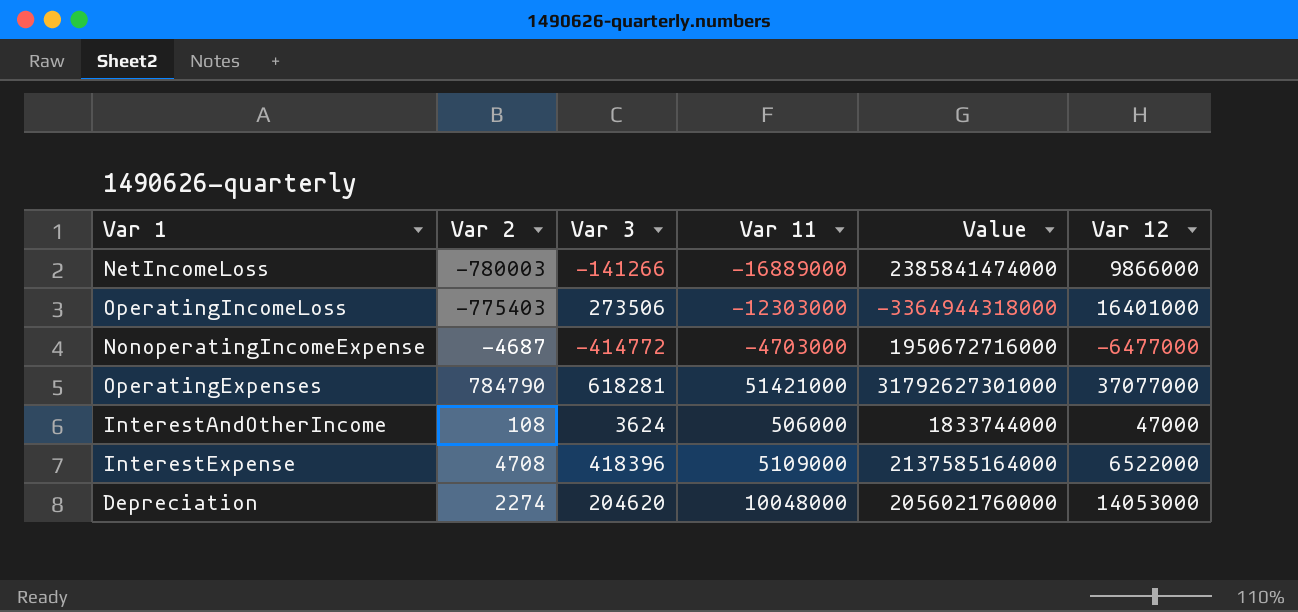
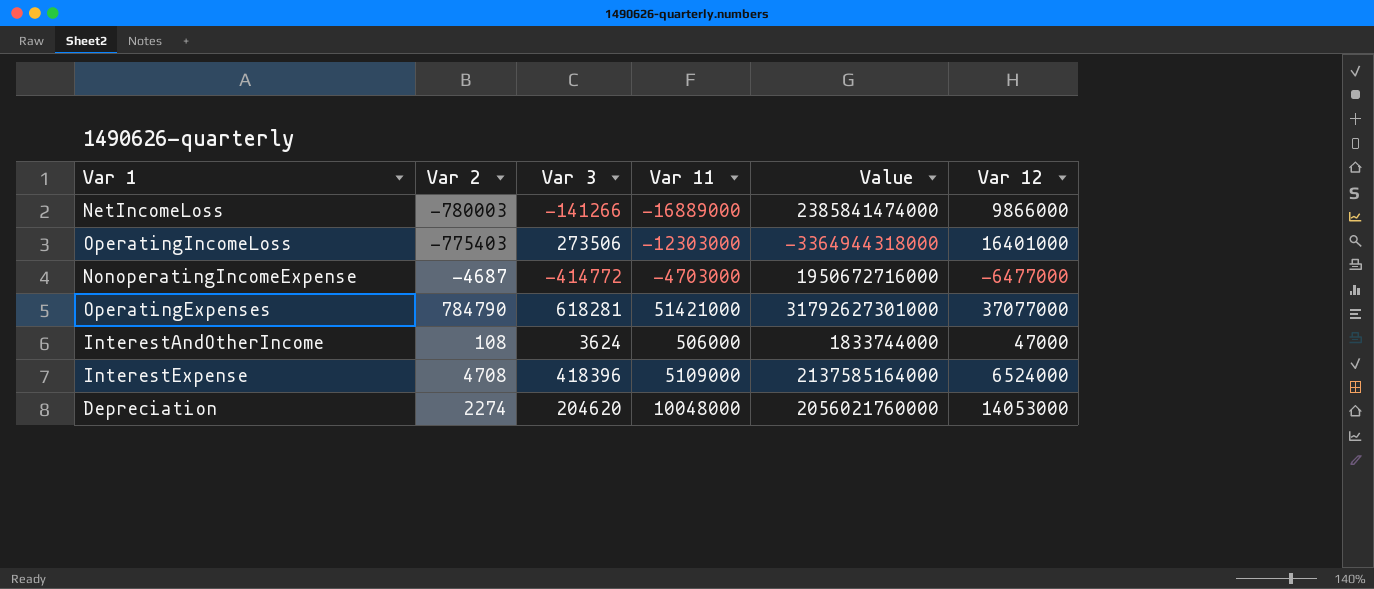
InterestExpense | Var 12: 6522000 -> 6524000

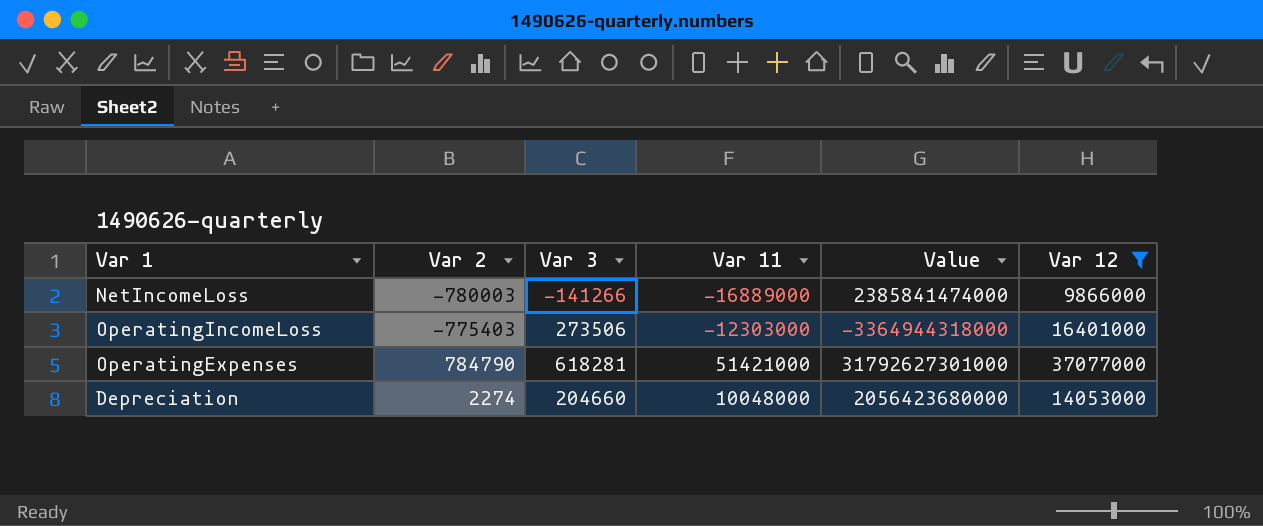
filter: none -> Var 12 >= 9866000
Depreciation | Var 3: 204620 -> 204660
Depreciation | Value: 2056021760000 -> 2056423680000

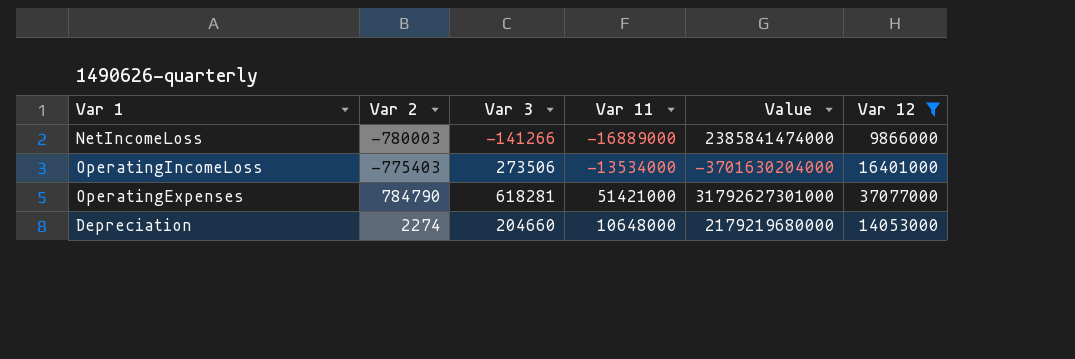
OperatingIncomeLoss | Var 11: -12303000 -> -13534000
OperatingIncomeLoss | Value: -3364944318000 -> -3701630204000
Depreciation | Var 11: 10048000 -> 10648000
Depreciation | Value: 2056423680000 -> 2179219680000

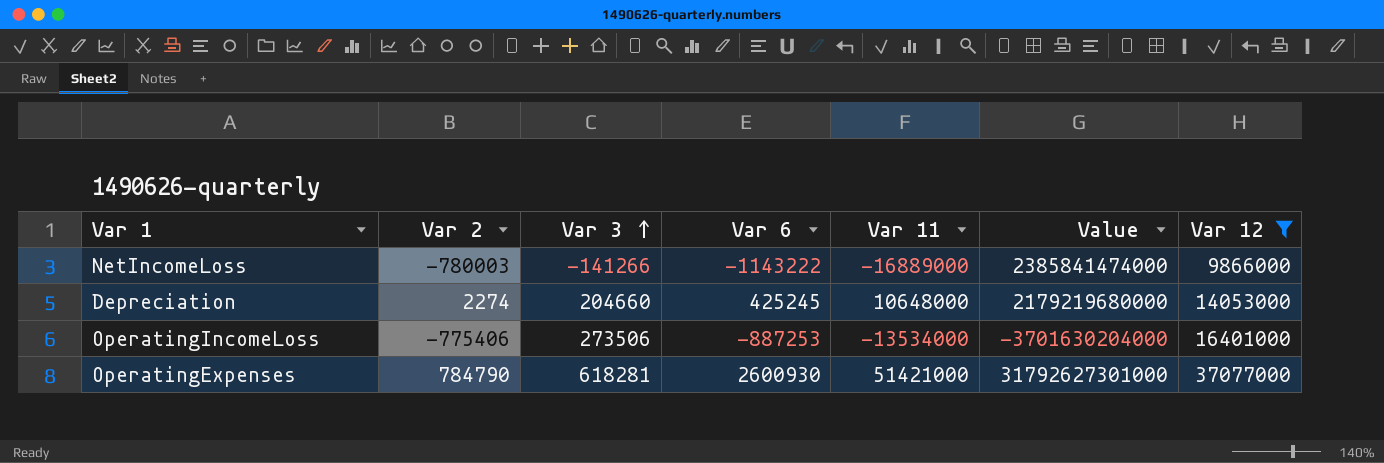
row order: none -> Var 3 ascending
column Var 6 | position: none -> 4
OperatingIncomeLoss | Var 2: -775403 -> -775406

